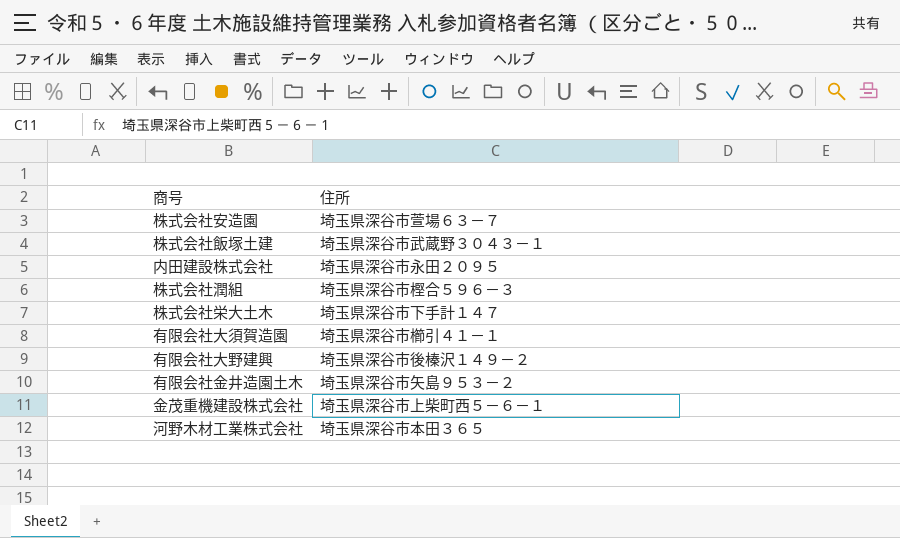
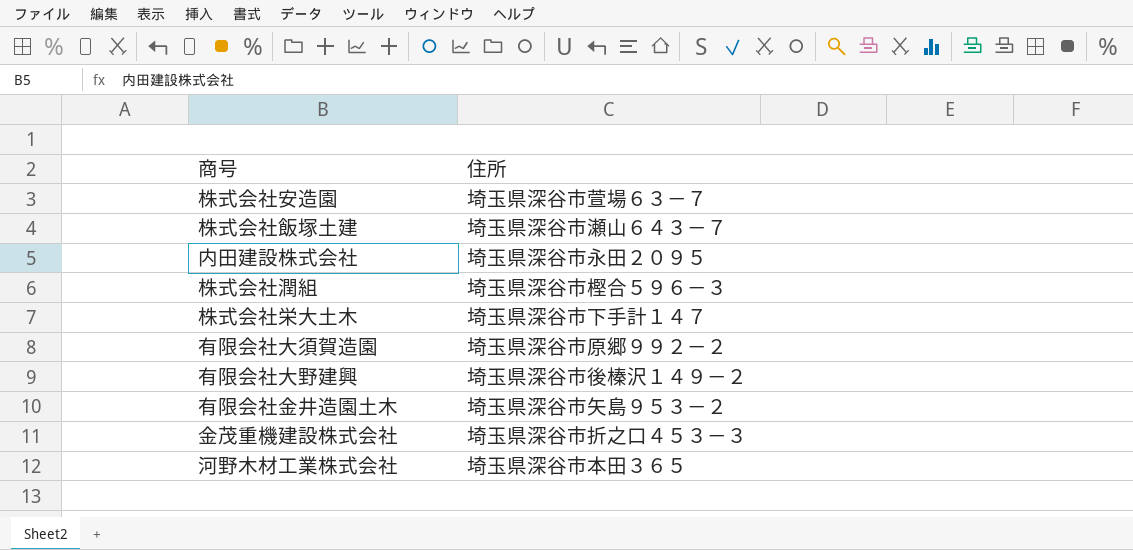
株式会社飯塚土建 | 住所: 埼玉県深谷市武蔵野３０４３－１ -> 埼玉県深谷市瀬山６４３－７
有限会社大須賀造園 | 住所: 埼玉県深谷市櫛引４１－１ -> 埼玉県深谷市原郷９９２－２
金茂重機建設株式会社 | 住所: 埼玉県深谷市上柴町西５－６－１ -> 埼玉県深谷市折之口４５３－３

